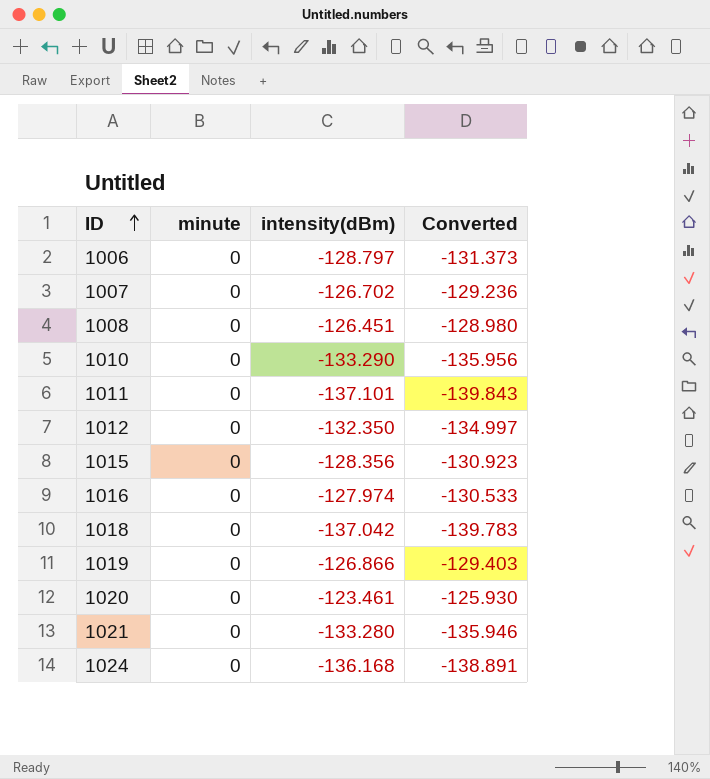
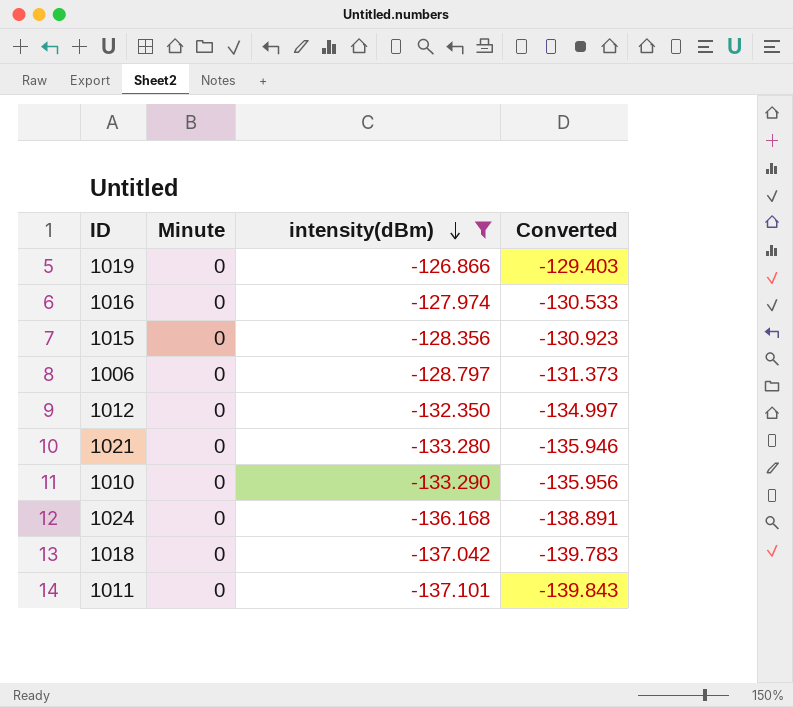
filter: none -> intensity(dBm) <= -126.866
row order: ID ascending -> intensity(dBm) descending
column name: minute -> Minute

